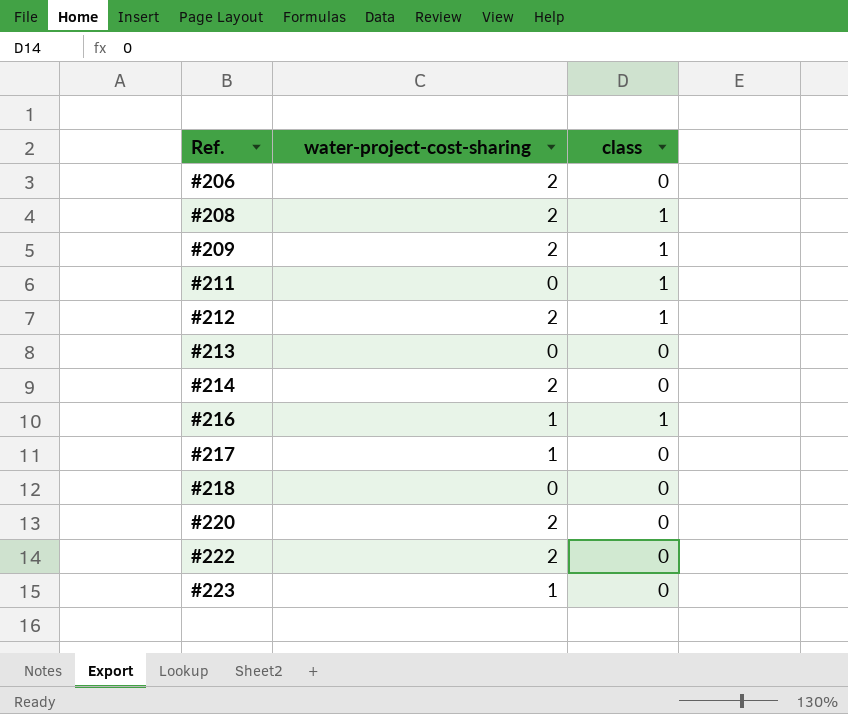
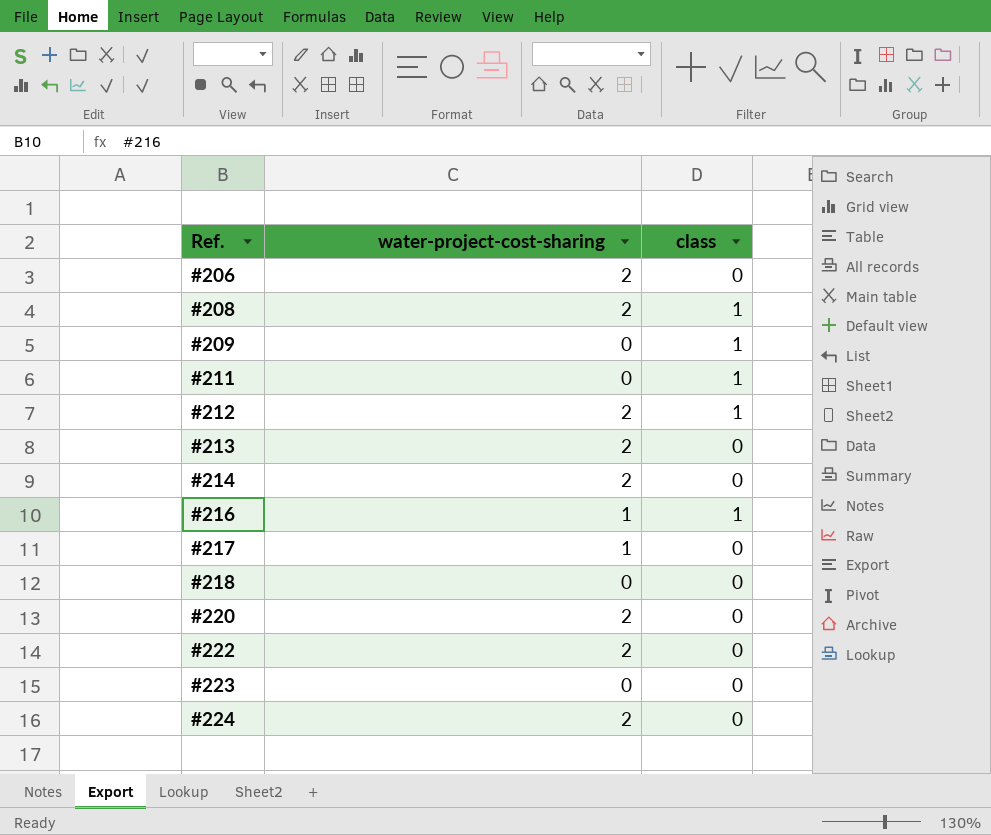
#209 | water-project-cost-sharing: 2 -> 0
#213 | water-project-cost-sharing: 0 -> 2
#223 | water-project-cost-sharing: 1 -> 0
row #224: none -> 2 | 0

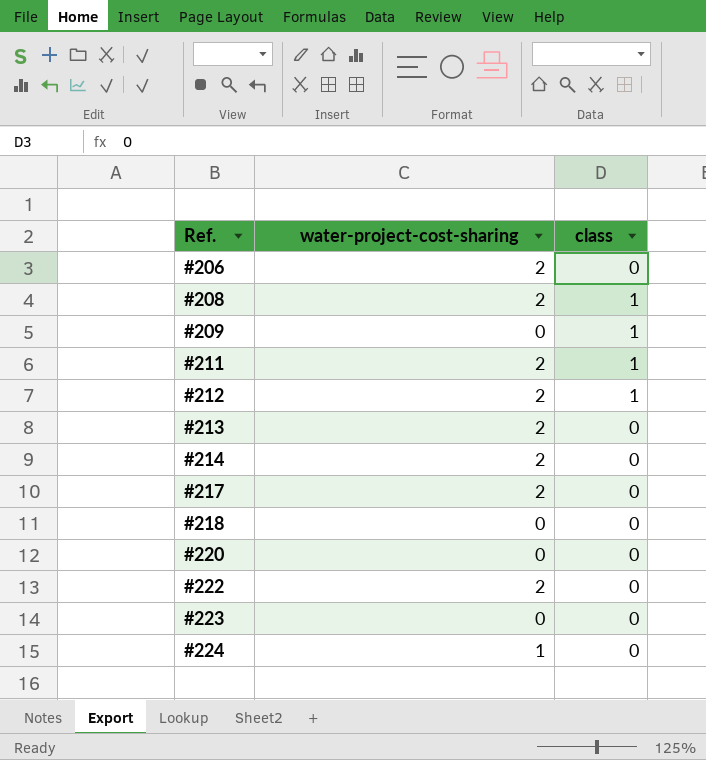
row #216: 1 | 1 -> none
#211 | water-project-cost-sharing: 0 -> 2
#217 | water-project-cost-sharing: 1 -> 2
#220 | water-project-cost-sharing: 2 -> 0
#224 | water-project-cost-sharing: 2 -> 1

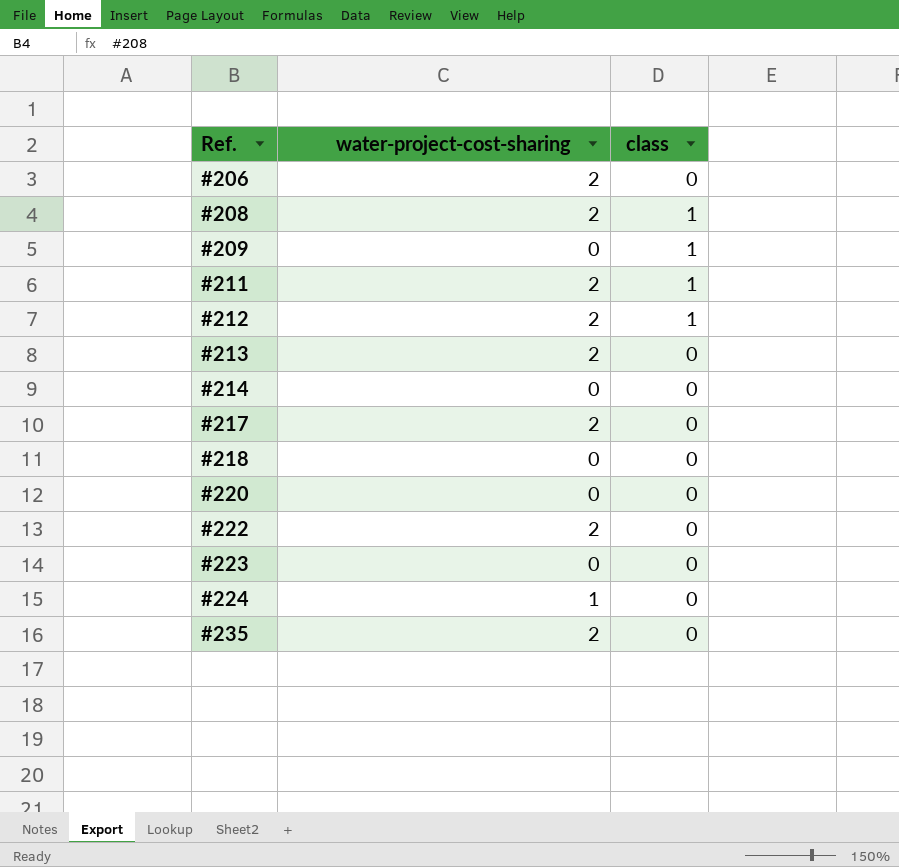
#214 | water-project-cost-sharing: 2 -> 0
row #235: none -> 2 | 0

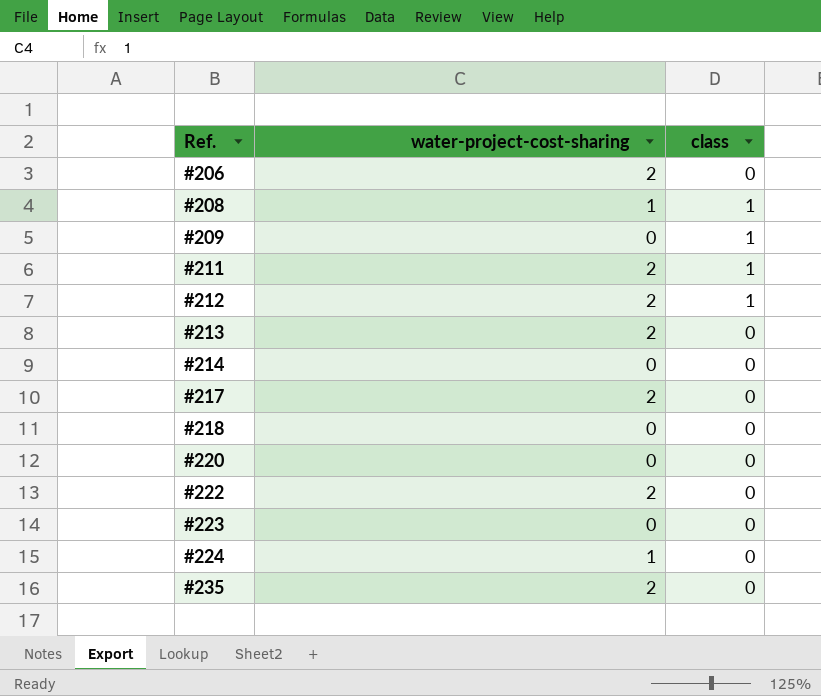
#208 | water-project-cost-sharing: 2 -> 1

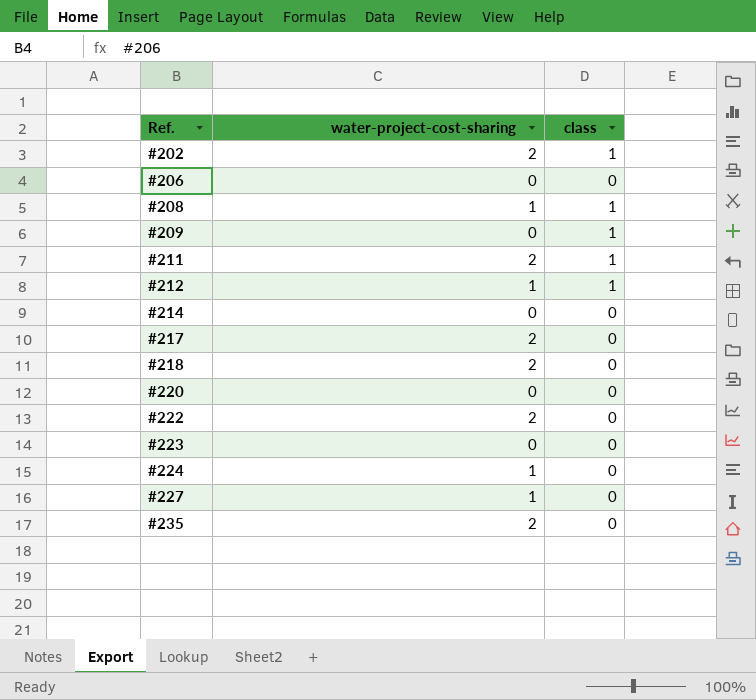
row #213: 2 | 0 -> none
row #202: none -> 2 | 1
#206 | water-project-cost-sharing: 2 -> 0
#212 | water-project-cost-sharing: 2 -> 1
#218 | water-project-cost-sharing: 0 -> 2
row #227: none -> 1 | 0

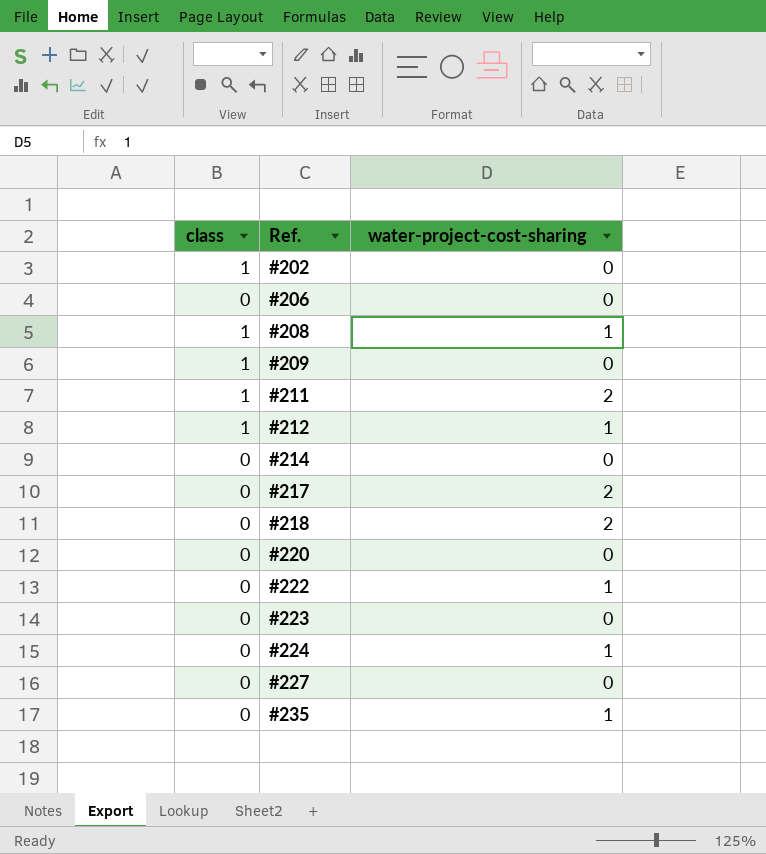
column class | position: 3 -> 1
#202 | water-project-cost-sharing: 2 -> 0
#222 | water-project-cost-sharing: 2 -> 1
#227 | water-project-cost-sharing: 1 -> 0
#235 | water-project-cost-sharing: 2 -> 1

